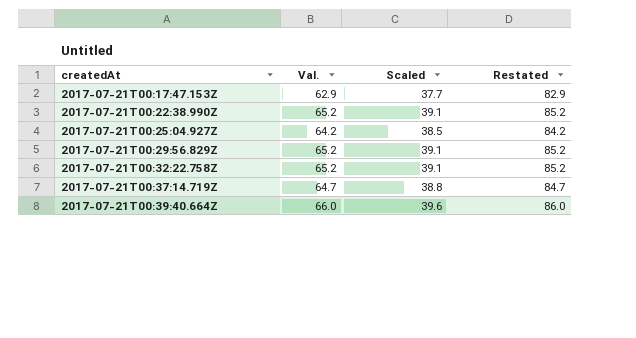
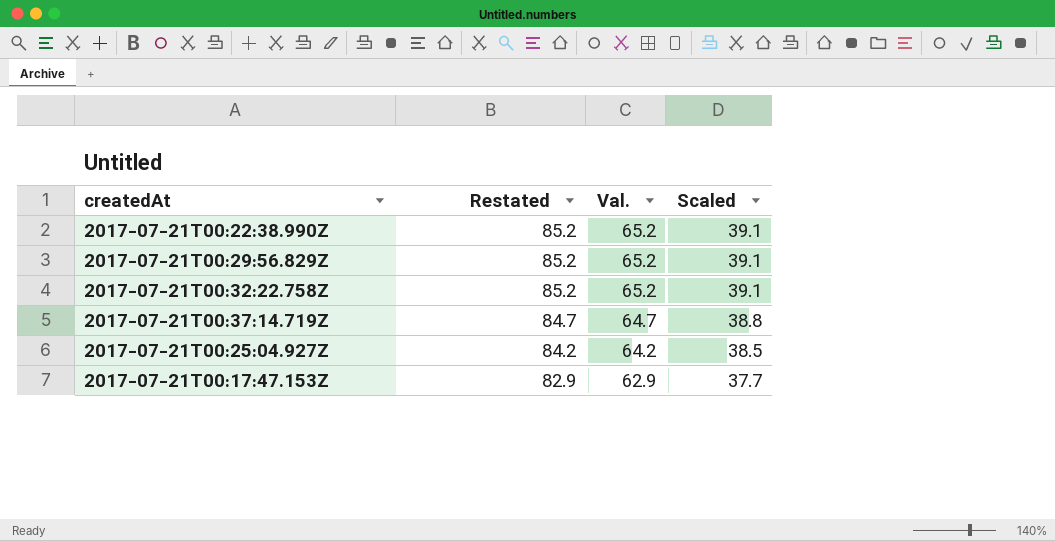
row order: createdAt ascending -> Restated descending
column Restated | position: 4 -> 2
row 2017-07-21T00:39:40.664Z: 66.0 | 39.6 | 86.0 -> none

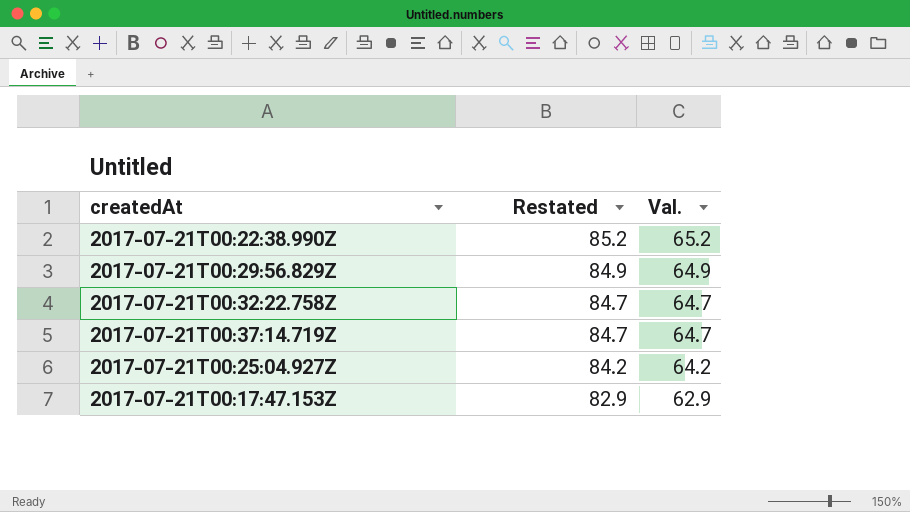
column Scaled | formula: [Val.] * 0.6 -> none
2017-07-21T00:29:56.829Z | Restated: 85.2 -> 84.9
2017-07-21T00:29:56.829Z | Val.: 65.2 -> 64.9
2017-07-21T00:32:22.758Z | Restated: 85.2 -> 84.7
2017-07-21T00:32:22.758Z | Val.: 65.2 -> 64.7

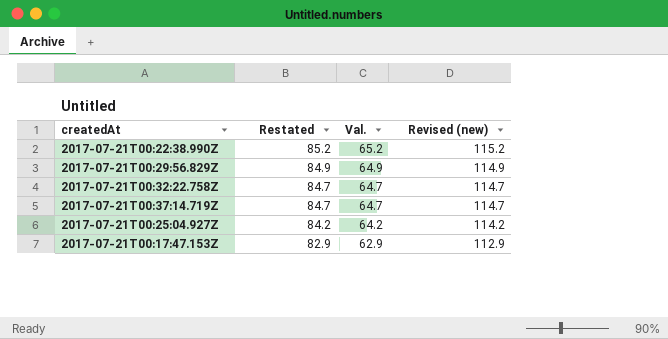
column Revised (new) | formula: none -> [Val.] + 50

